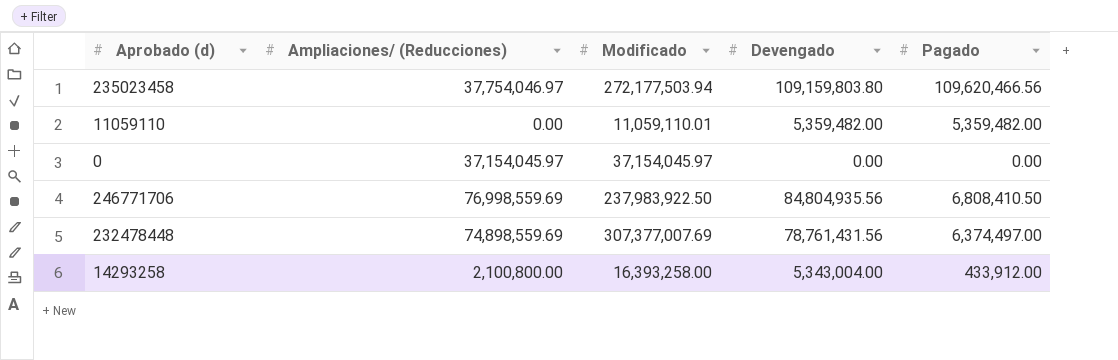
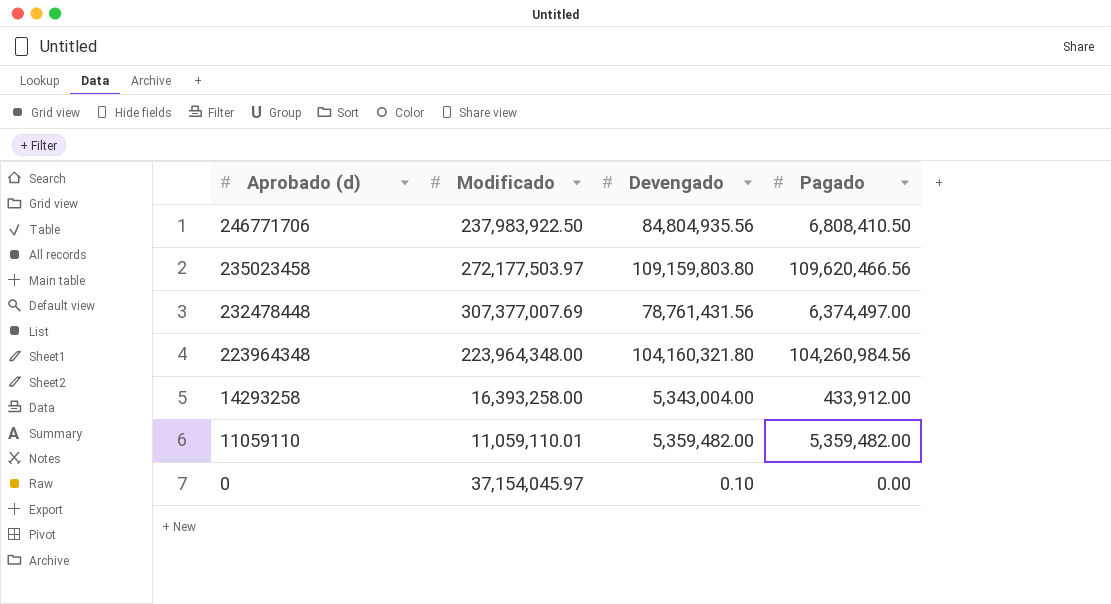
row order: none -> Aprobado (d) descending
column Ampliaciones/ (Reducciones) | position: 2 -> none
235023458 | Modificado: 272,177,503.94 -> 272,177,503.97
row 223964348: none -> 223,964,348.00 | 104,160,321.80 | 104,260,984.56
0 | Devengado: 0.00 -> 0.10

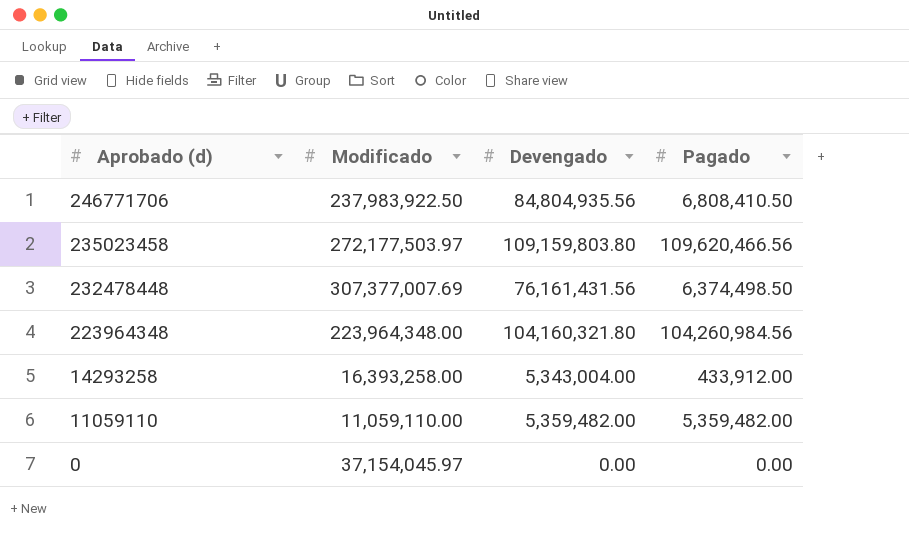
232478448 | Devengado: 78,761,431.56 -> 76,161,431.56
232478448 | Pagado: 6,374,497.00 -> 6,374,498.50
11059110 | Modificado: 11,059,110.01 -> 11,059,110.00
0 | Devengado: 0.10 -> 0.00

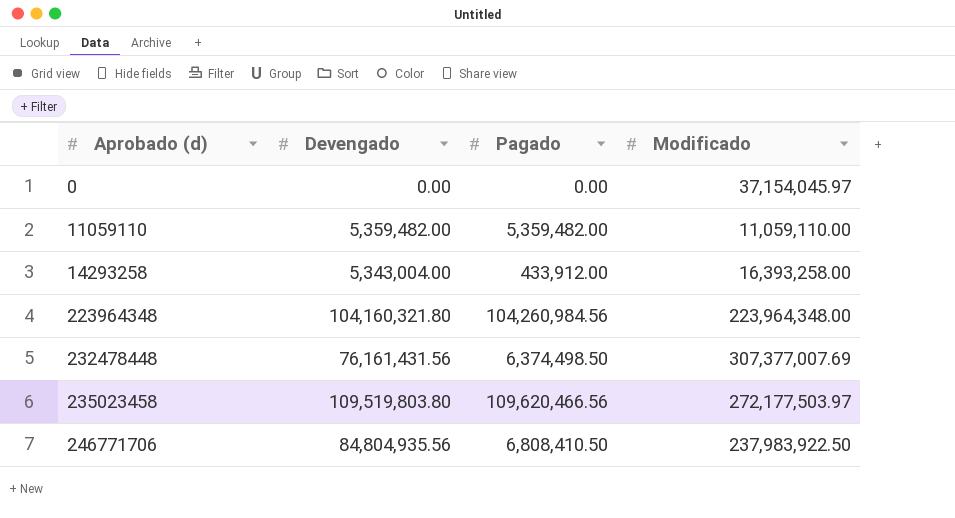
row order: Aprobado (d) descending -> Aprobado (d) ascending
column Modificado | position: 2 -> 4
235023458 | Devengado: 109,159,803.80 -> 109,519,803.80

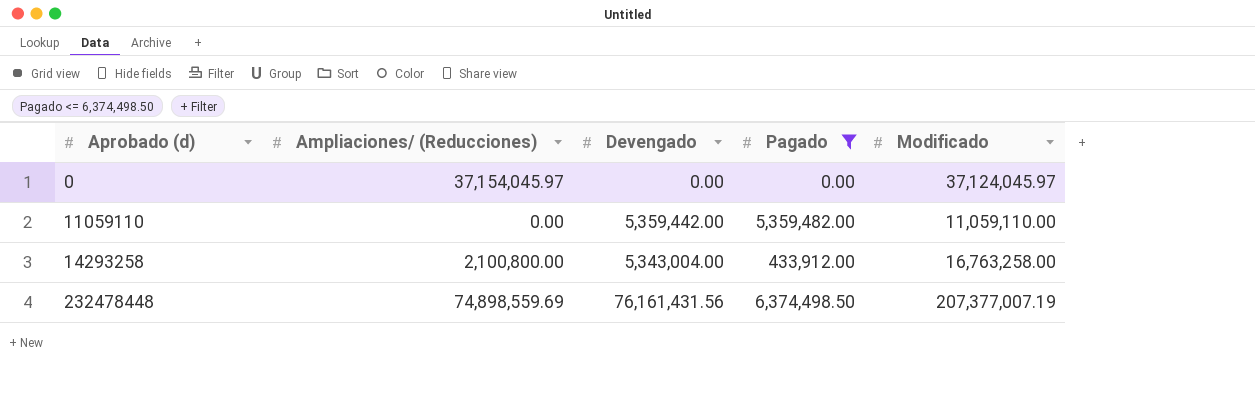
filter: none -> Pagado <= 6,374,498.50
column Ampliaciones/ (Reducciones) | position: none -> 2
0 | Modificado: 37,154,045.97 -> 37,124,045.97
11059110 | Devengado: 5,359,482.00 -> 5,359,442.00
14293258 | Modificado: 16,393,258.00 -> 16,763,258.00
232478448 | Modificado: 307,377,007.69 -> 207,377,007.19

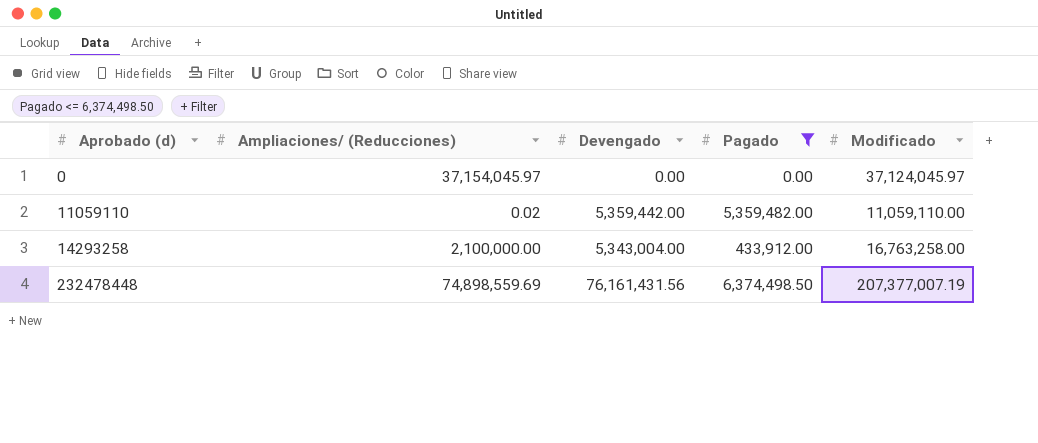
11059110 | Ampliaciones/ (Reducciones): 0.00 -> 0.02
14293258 | Ampliaciones/ (Reducciones): 2,100,800.00 -> 2,100,000.00

